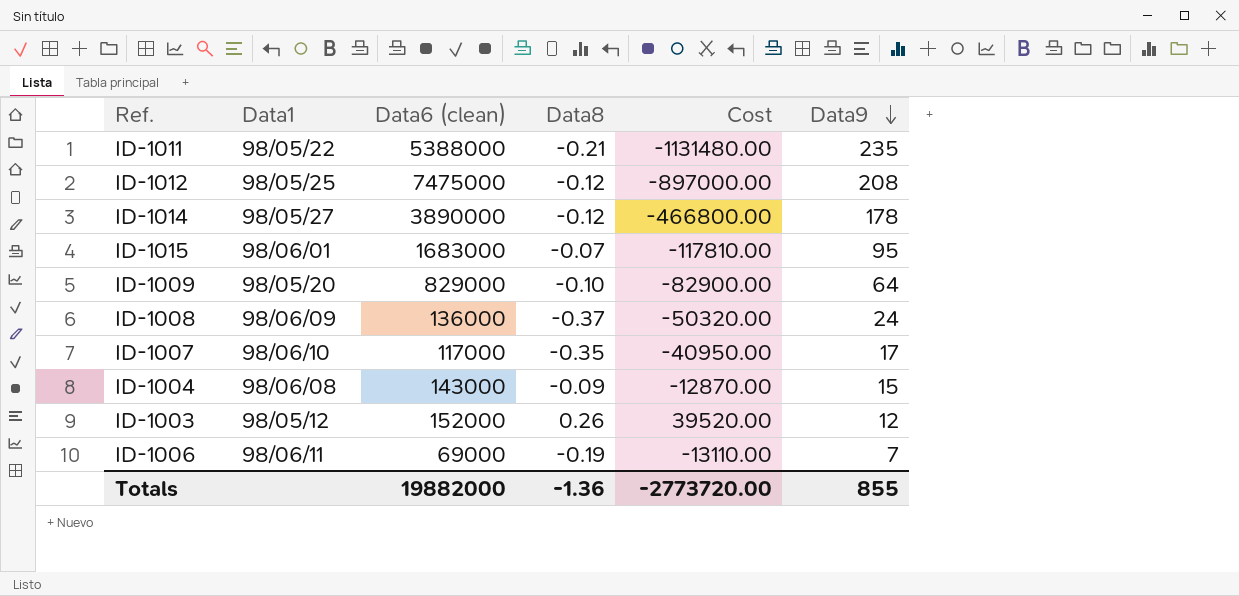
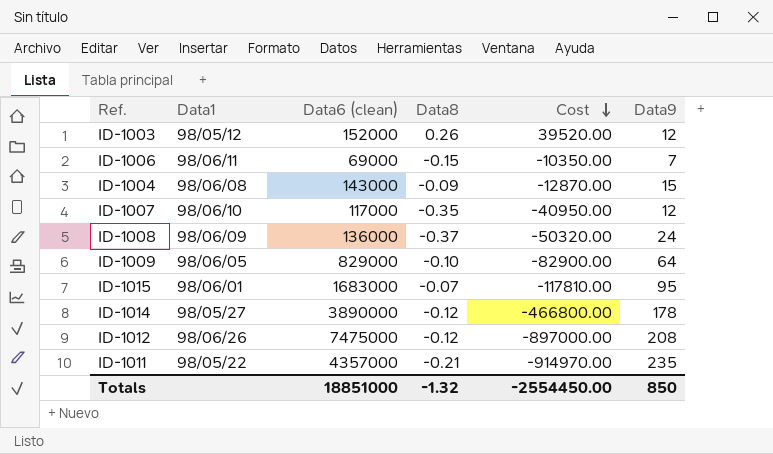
row order: Data9 descending -> Cost descending
ID-1006 | Data8: -0.19 -> -0.15
ID-1006 | Cost: -13110.00 -> -10350.00
ID-1007 | Data9: 17 -> 12
ID-1009 | Data1: 98/05/20 -> 98/06/05
ID-1012 | Data1: 98/05/25 -> 98/06/26
ID-1011 | Data6 (clean): 5388000 -> 4357000
ID-1011 | Cost: -1131480.00 -> -914970.00
Totals | Data6 (clean): 19882000 -> 18851000
Totals | Data8: -1.36 -> -1.32
Totals | Cost: -2773720.00 -> -2554450.00
Totals | Data9: 855 -> 850

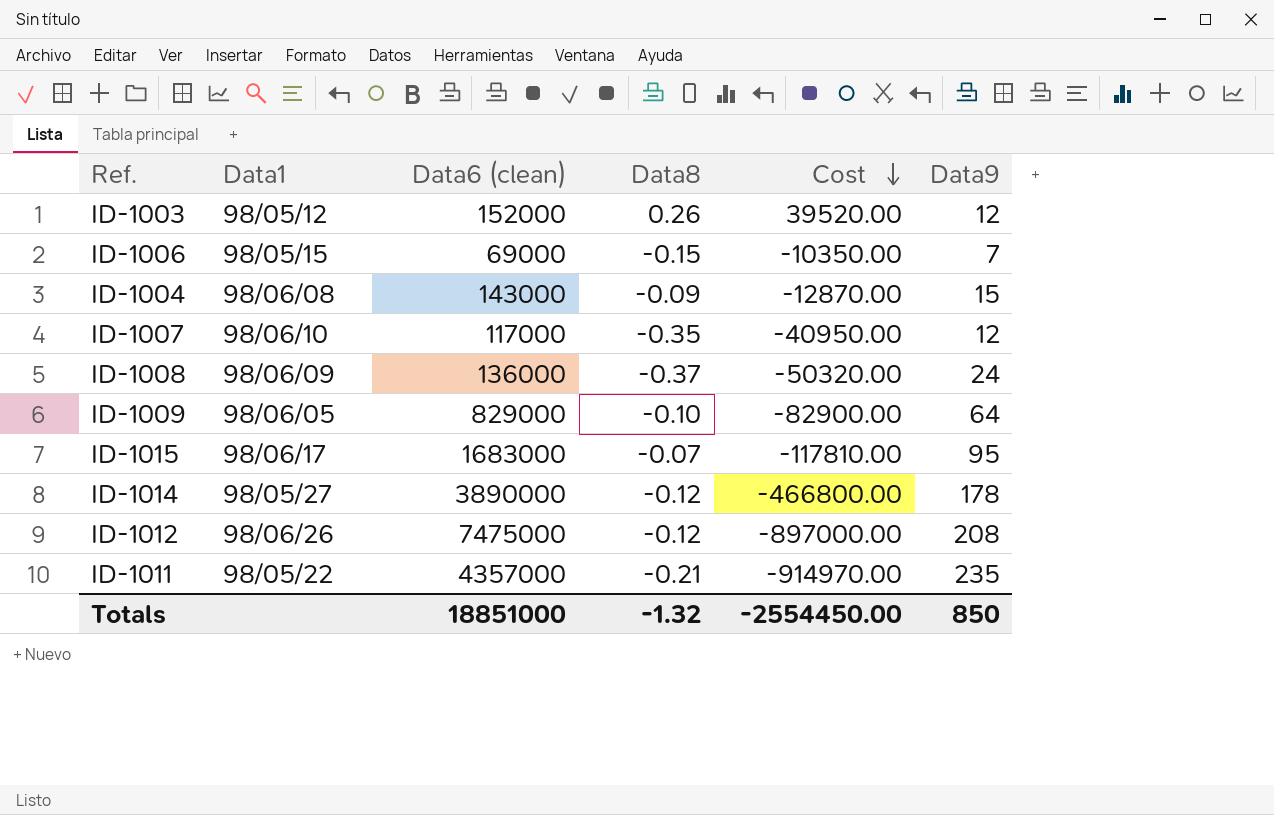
ID-1006 | Data1: 98/06/11 -> 98/05/15
ID-1015 | Data1: 98/06/01 -> 98/06/17

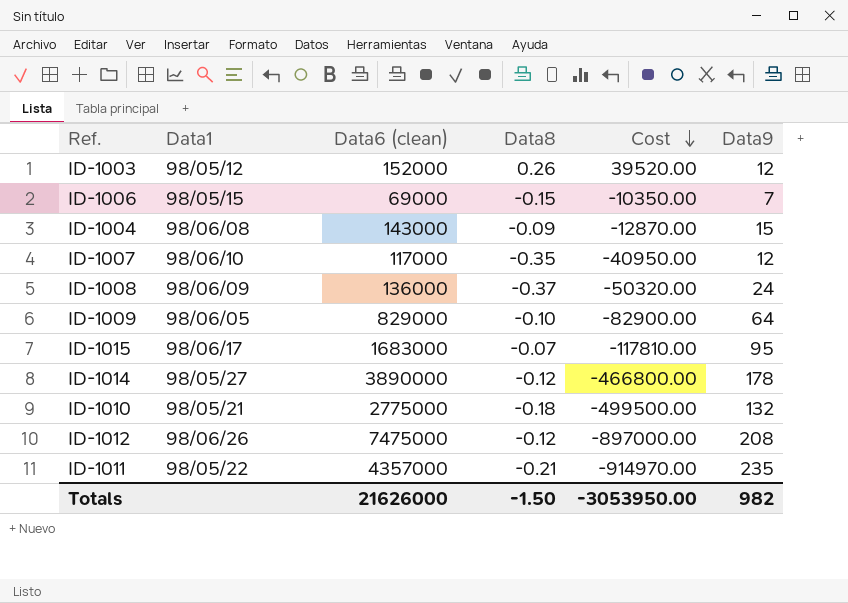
row ID-1010: none -> 98/05/21 | 2775000 | -0.18 | -499500.00 | 132
Totals | Data6 (clean): 18851000 -> 21626000
Totals | Data8: -1.32 -> -1.50
Totals | Cost: -2554450.00 -> -3053950.00
Totals | Data9: 850 -> 982

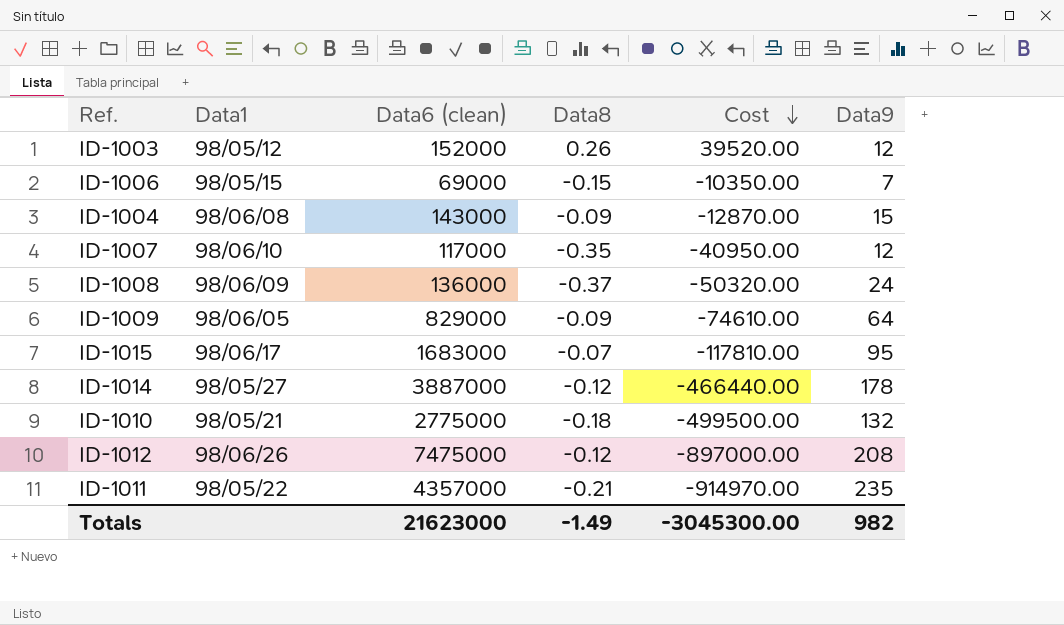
ID-1009 | Data8: -0.10 -> -0.09
ID-1009 | Cost: -82900.00 -> -74610.00
ID-1014 | Data6 (clean): 3890000 -> 3887000
ID-1014 | Cost: -466800.00 -> -466440.00
Totals | Data6 (clean): 21626000 -> 21623000
Totals | Data8: -1.50 -> -1.49
Totals | Cost: -3053950.00 -> -3045300.00

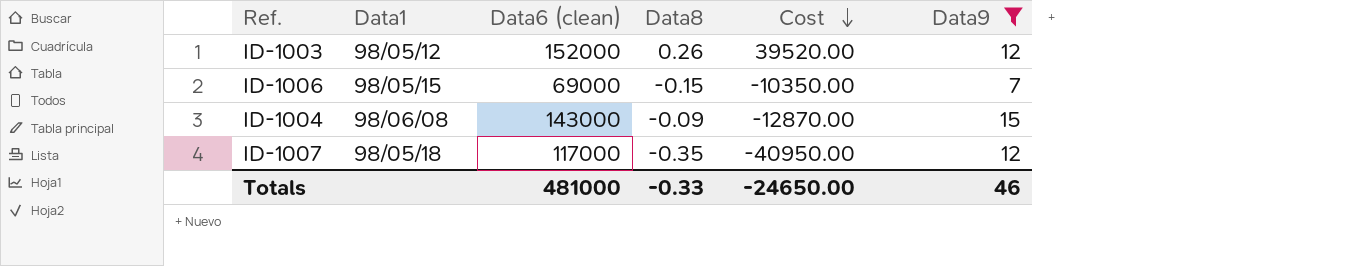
filter: none -> Data9 <= 15
ID-1007 | Data1: 98/06/10 -> 98/05/18
Totals | Data6 (clean): 21623000 -> 481000
Totals | Data8: -1.49 -> -0.33
Totals | Cost: -3045300.00 -> -24650.00
Totals | Data9: 982 -> 46

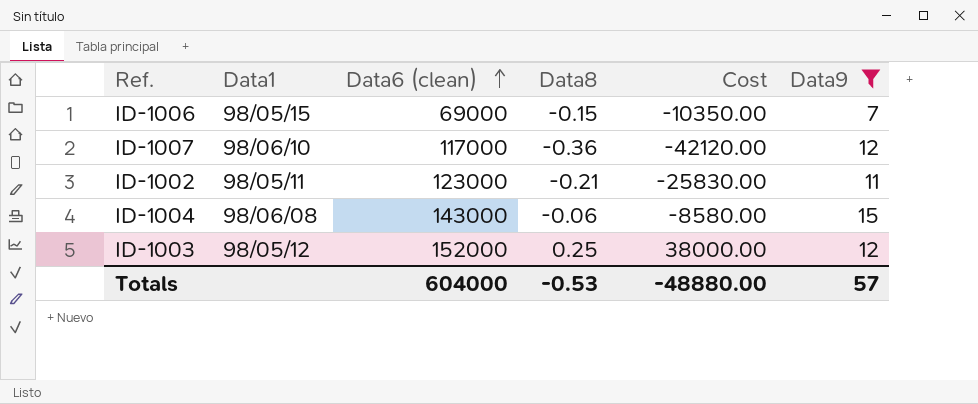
row order: Cost descending -> Data6 (clean) ascending
ID-1007 | Data1: 98/05/18 -> 98/06/10
ID-1007 | Data8: -0.35 -> -0.36
ID-1007 | Cost: -40950.00 -> -42120.00
row ID-1002: none -> 98/05/11 | 123000 | -0.21 | -25830.00 | 11
ID-1004 | Data8: -0.09 -> -0.06
ID-1004 | Cost: -12870.00 -> -8580.00
ID-1003 | Data8: 0.26 -> 0.25
ID-1003 | Cost: 39520.00 -> 38000.00
Totals | Data6 (clean): 481000 -> 604000
Totals | Data8: -0.33 -> -0.53
Totals | Cost: -24650.00 -> -48880.00
Totals | Data9: 46 -> 57

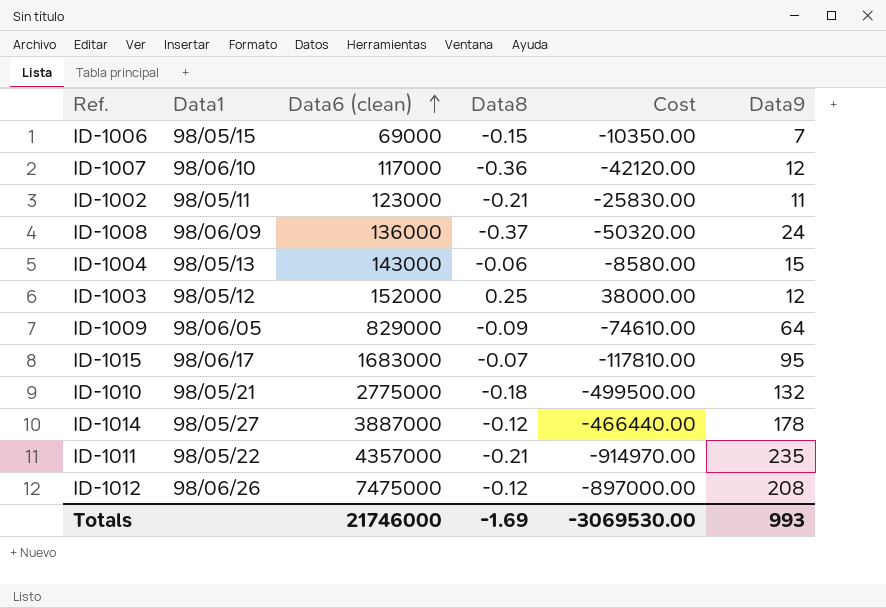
filter: Data9 <= 15 -> none
ID-1004 | Data1: 98/06/08 -> 98/05/13
Totals | Data6 (clean): 604000 -> 21746000
Totals | Data8: -0.53 -> -1.69
Totals | Cost: -48880.00 -> -3069530.00
Totals | Data9: 57 -> 993

